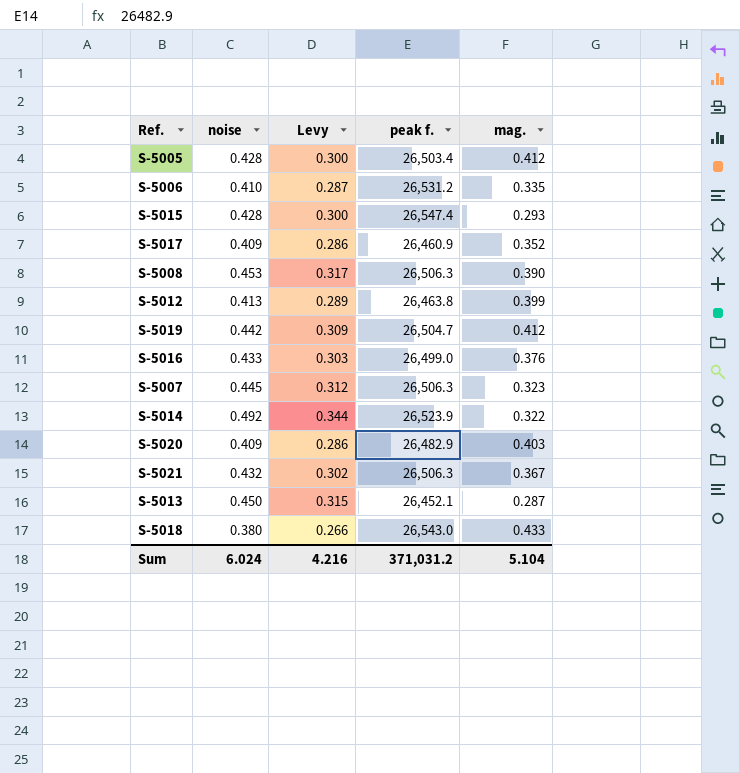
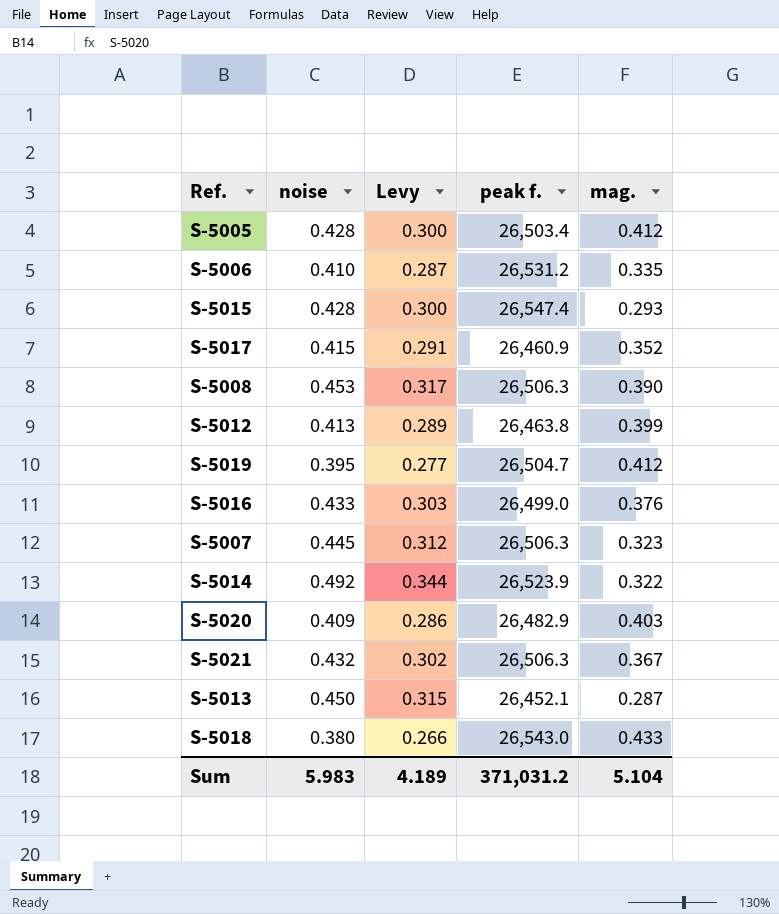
S-5017 | noise: 0.409 -> 0.415
S-5017 | Levy: 0.286 -> 0.291
S-5019 | noise: 0.442 -> 0.395
S-5019 | Levy: 0.309 -> 0.277
Sum | noise: 6.024 -> 5.983
Sum | Levy: 4.216 -> 4.189

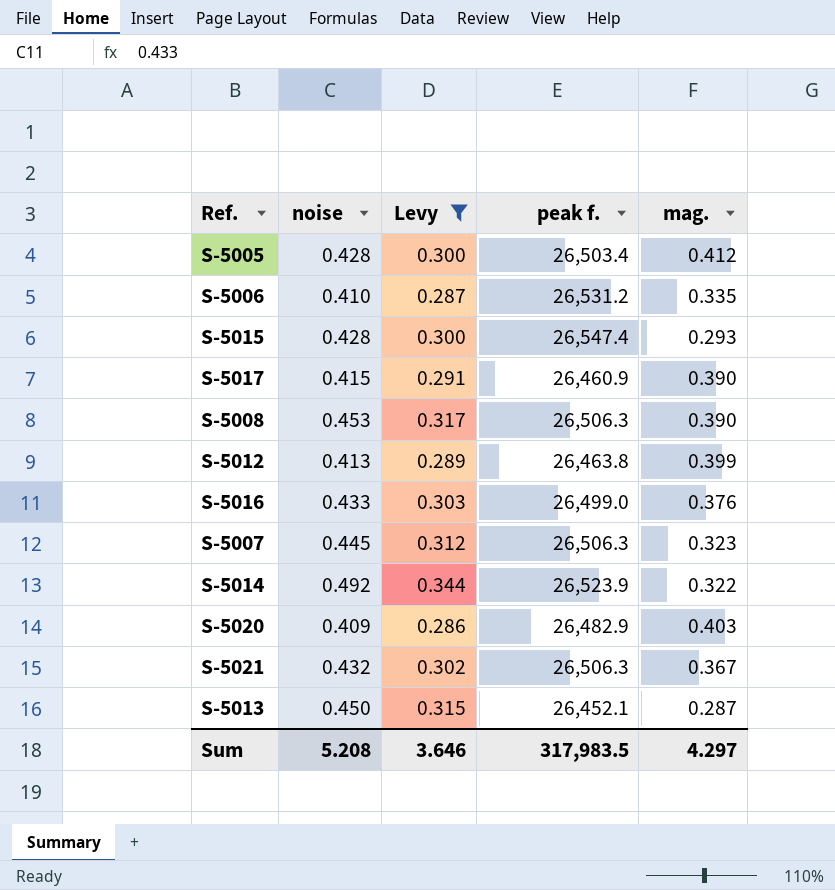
filter: none -> Levy >= 0.286
S-5017 | mag.: 0.352 -> 0.390
Sum | noise: 5.983 -> 5.208
Sum | Levy: 4.189 -> 3.646
Sum | peak f.: 371,031.2 -> 317,983.5
Sum | mag.: 5.104 -> 4.297

